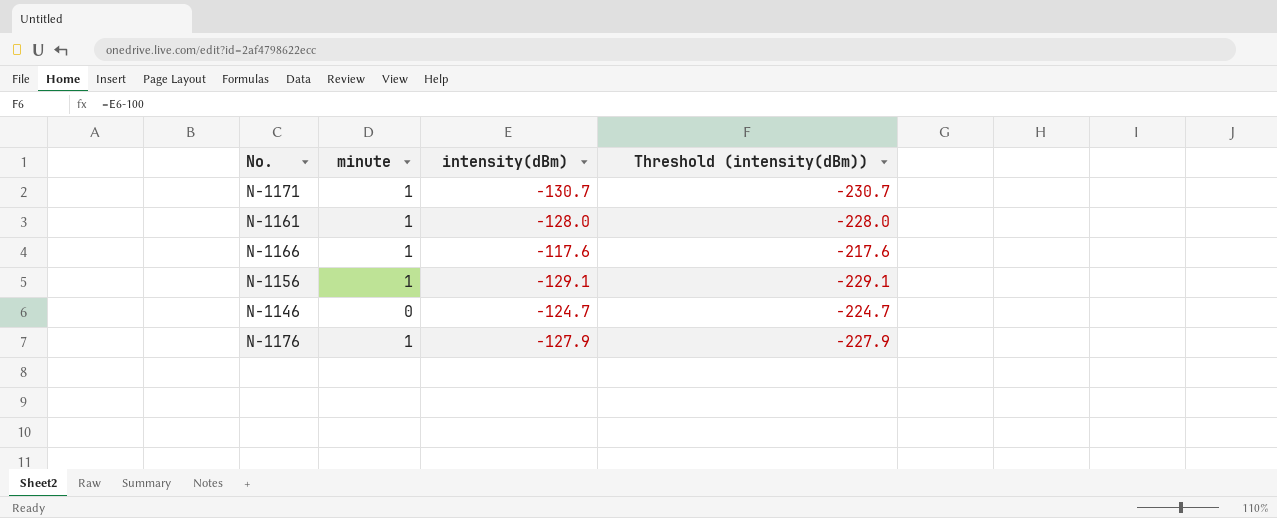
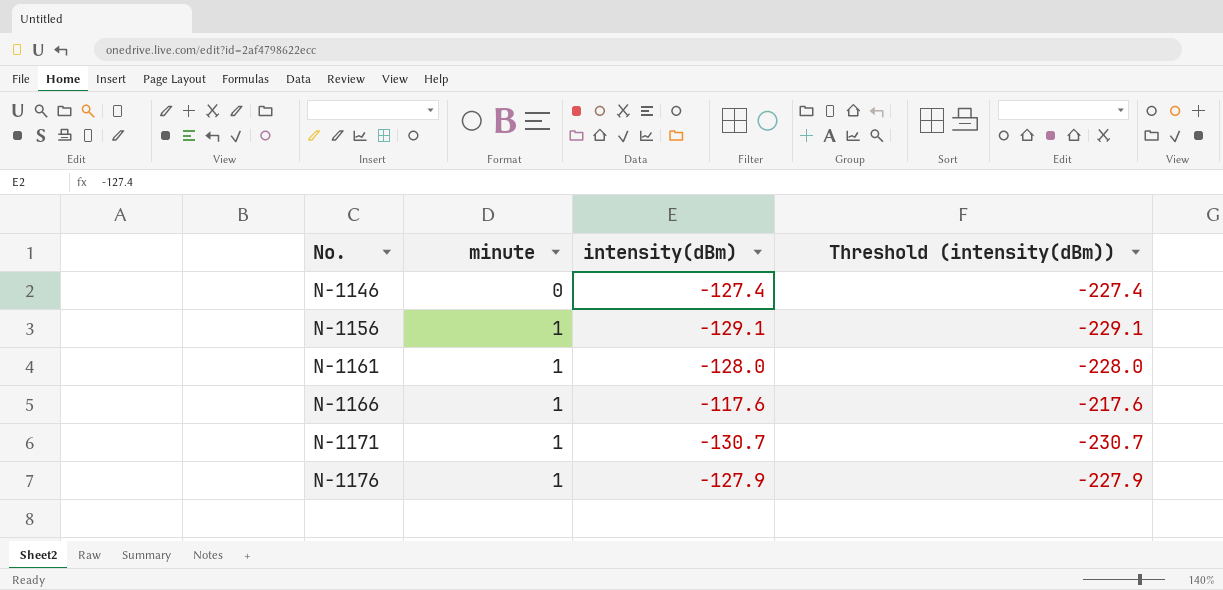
row order: none -> No. ascending
N-1146 | intensity(dBm): -124.7 -> -127.4
N-1146 | Threshold (intensity(dBm)): -224.7 -> -227.4

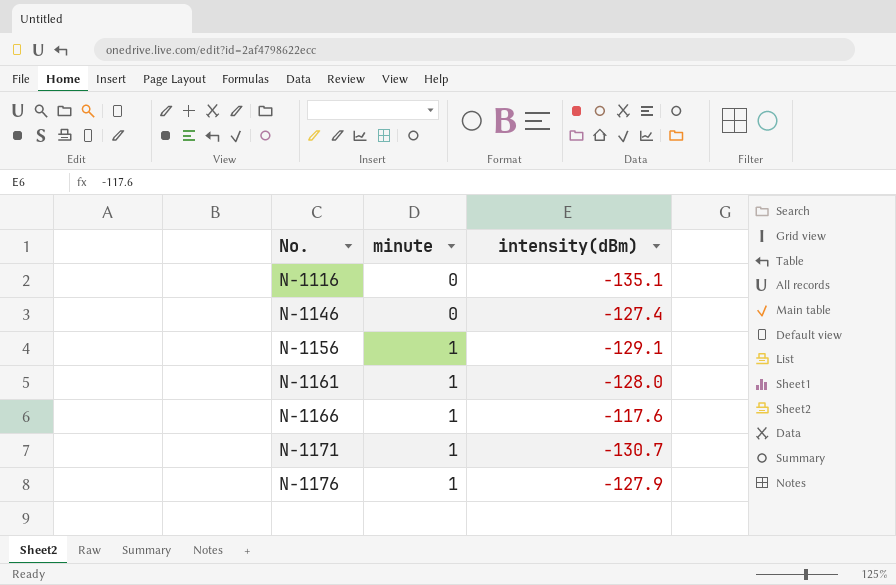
column Threshold (intensity(dBm)) | formula: [intensity(dBm)] - 100 -> none
row N-1116: none -> 0 | -135.1

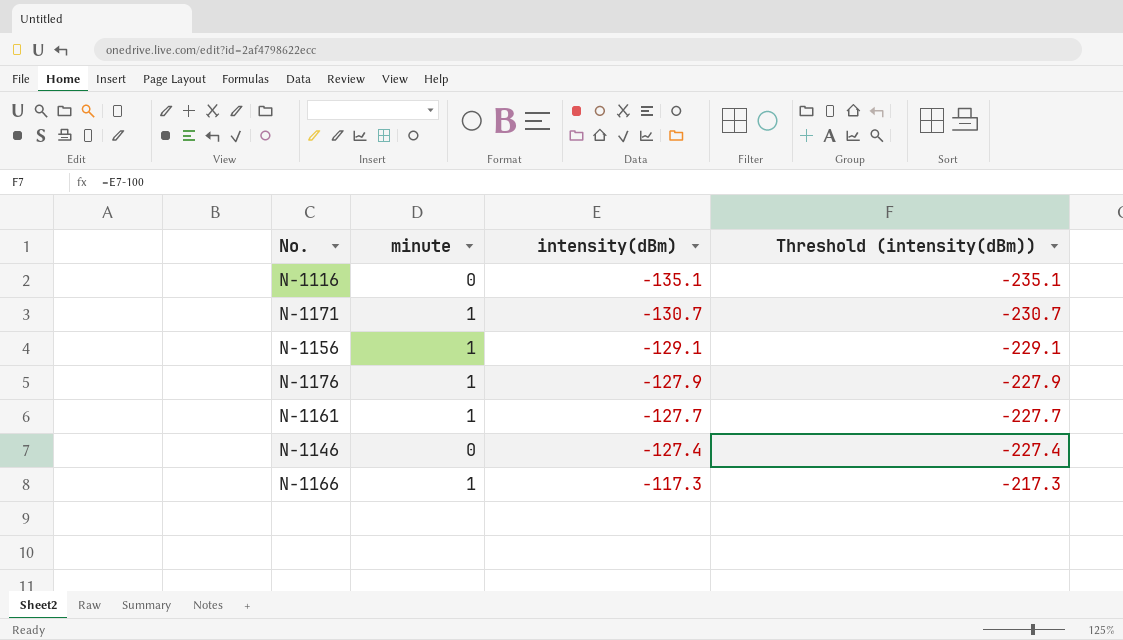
row order: No. ascending -> intensity(dBm) ascending
column Threshold (intensity(dBm)) | formula: none -> [intensity(dBm)] - 100
N-1161 | intensity(dBm): -128.0 -> -127.7
N-1166 | intensity(dBm): -117.6 -> -117.3

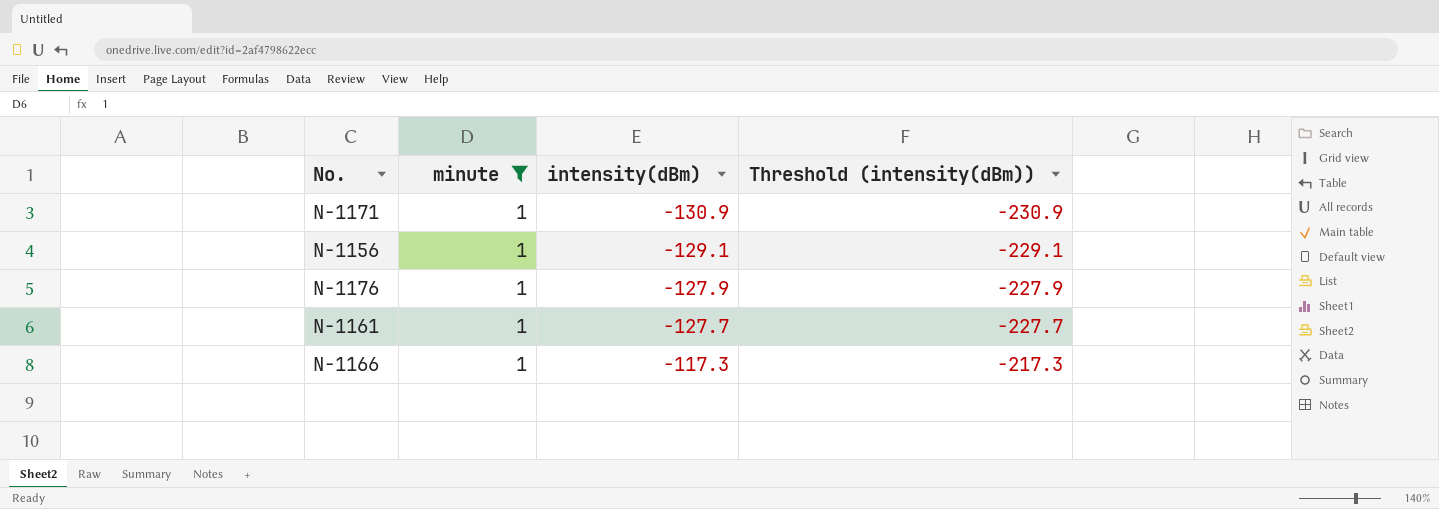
filter: none -> minute = 1
N-1171 | intensity(dBm): -130.7 -> -130.9
N-1171 | Threshold (intensity(dBm)): -230.7 -> -230.9

